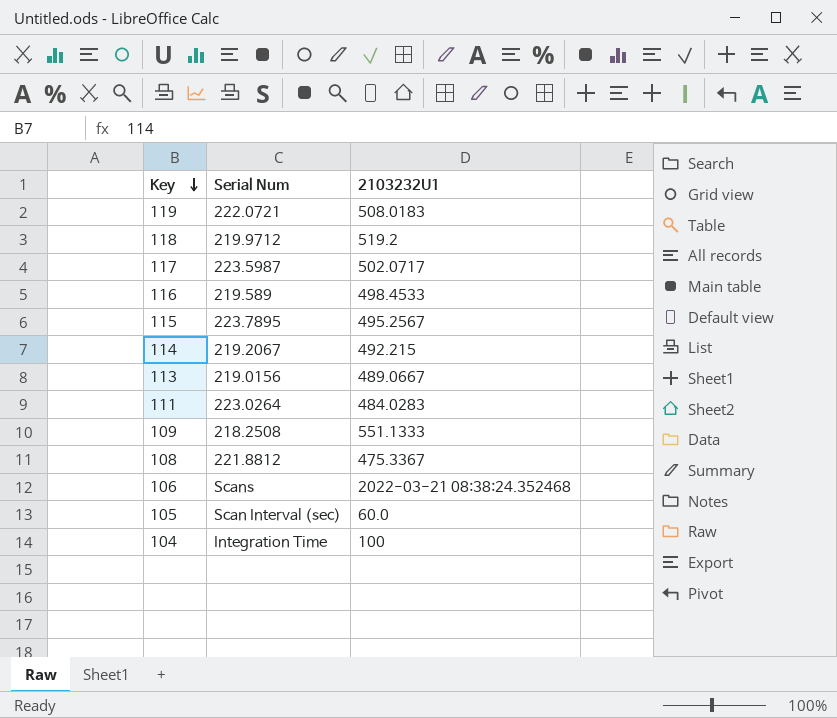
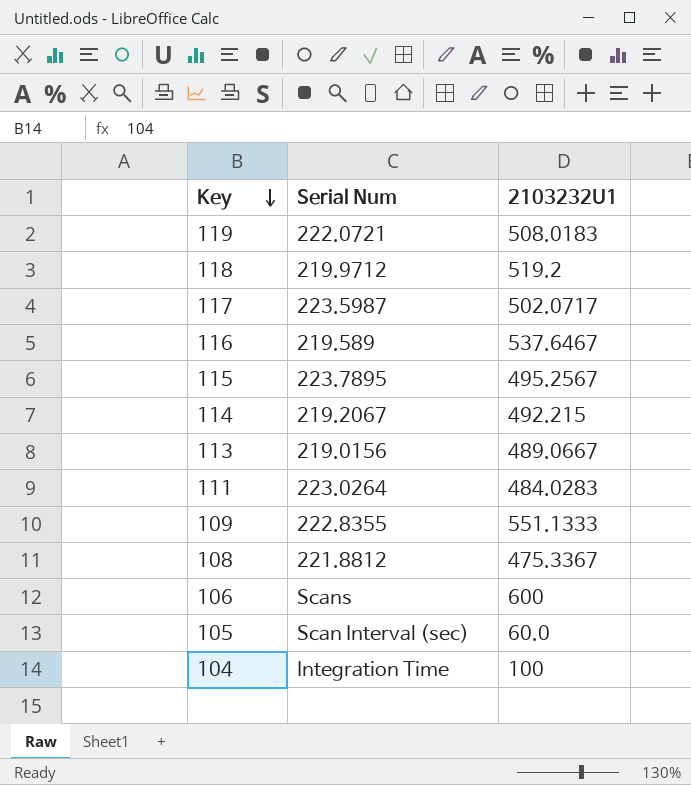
116 | 2103232U1: 498.4533 -> 537.6467
109 | Serial Num: 218.2508 -> 222.8355
106 | 2103232U1: 2022-03-21 08:38:24.352468 -> 600

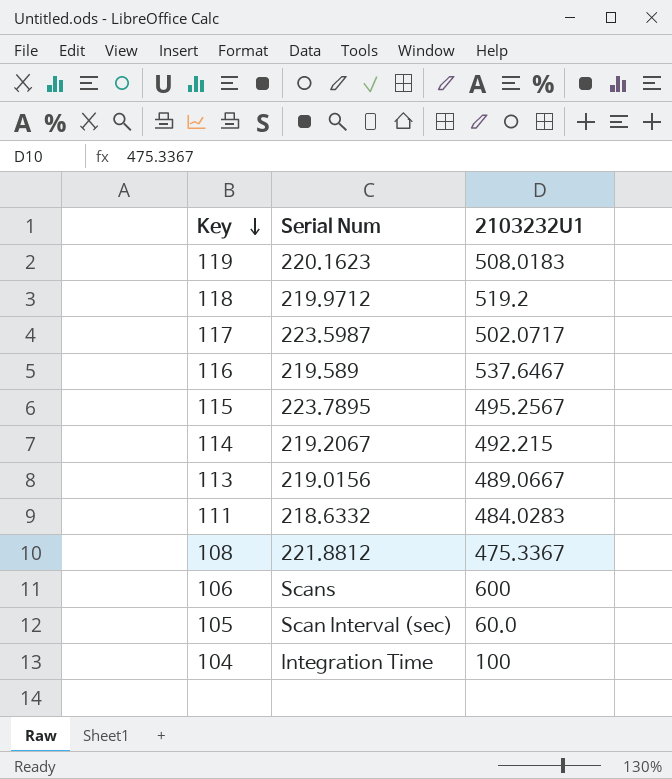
row 109: 222.8355 | 551.1333 -> none
119 | Serial Num: 222.0721 -> 220.1623
111 | Serial Num: 223.0264 -> 218.6332

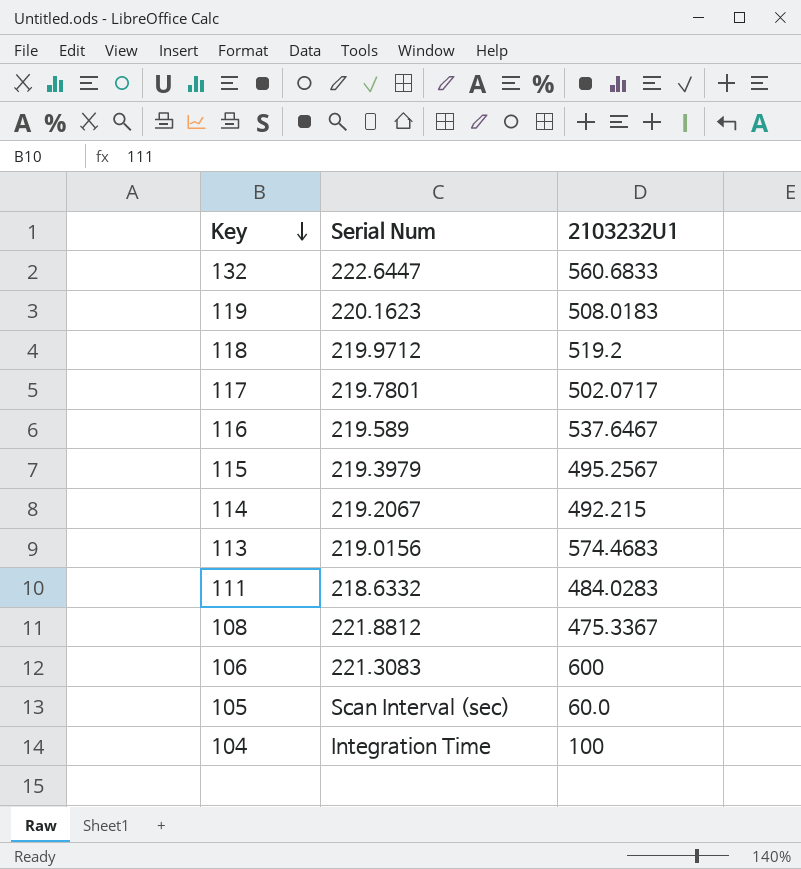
row 132: none -> 222.6447 | 560.6833
117 | Serial Num: 223.5987 -> 219.7801
115 | Serial Num: 223.7895 -> 219.3979
113 | 2103232U1: 489.0667 -> 574.4683
106 | Serial Num: Scans -> 221.3083

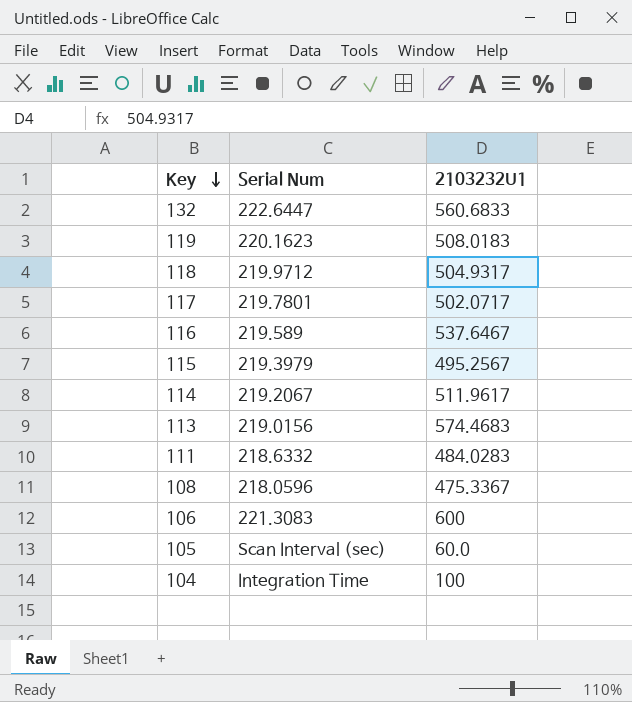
118 | 2103232U1: 519.2 -> 504.9317
114 | 2103232U1: 492.215 -> 511.9617
108 | Serial Num: 221.8812 -> 218.0596

